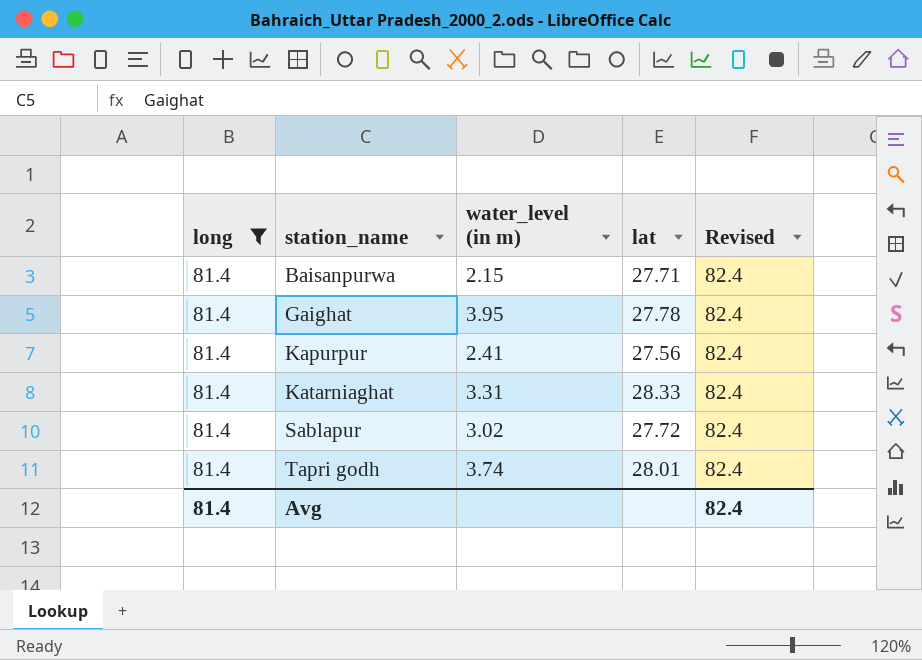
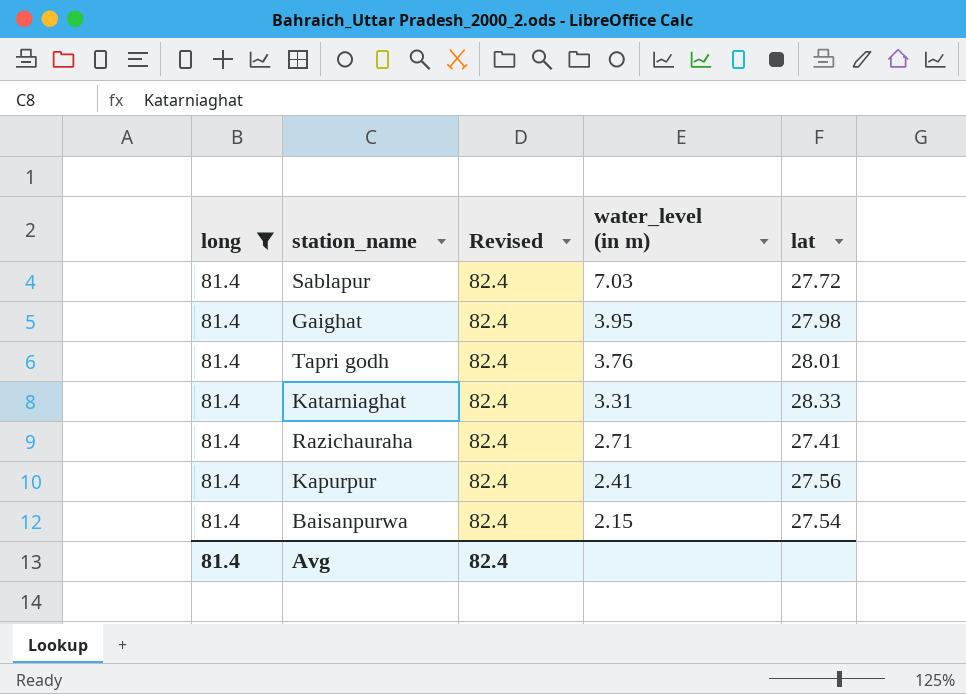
row order: station_name ascending -> water_level (in m) descending
column Revised | position: 5 -> 3
Sablapur | water_level (in m): 3.02 -> 7.03
Gaighat | lat: 27.78 -> 27.98
Tapri godh | water_level (in m): 3.74 -> 3.76
row Razichauraha: none -> 81.4 | 82.4 | 2.71 | 27.41
Baisanpurwa | lat: 27.71 -> 27.54

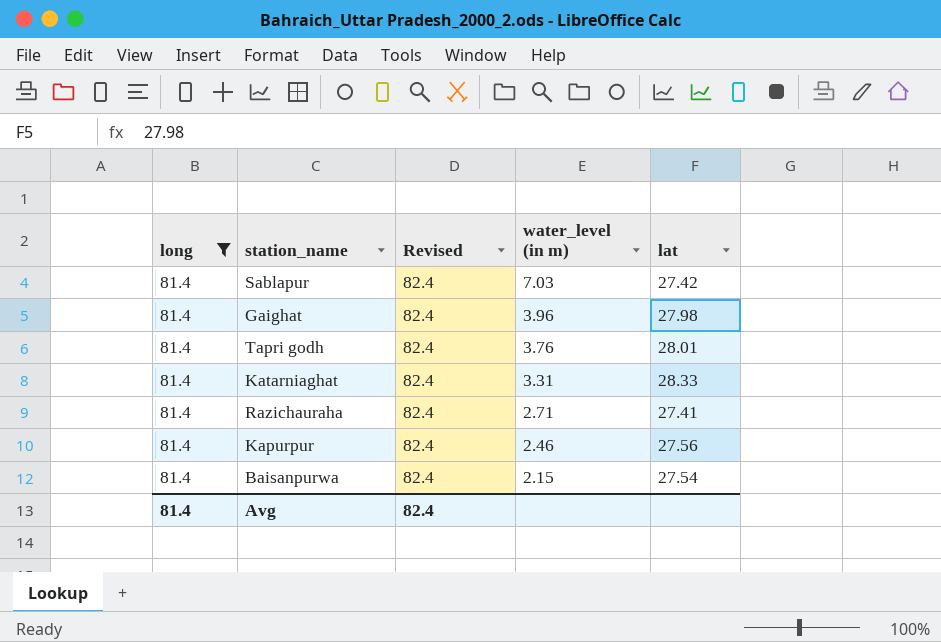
Sablapur | lat: 27.72 -> 27.42
Gaighat | water_level (in m): 3.95 -> 3.96
Kapurpur | water_level (in m): 2.41 -> 2.46

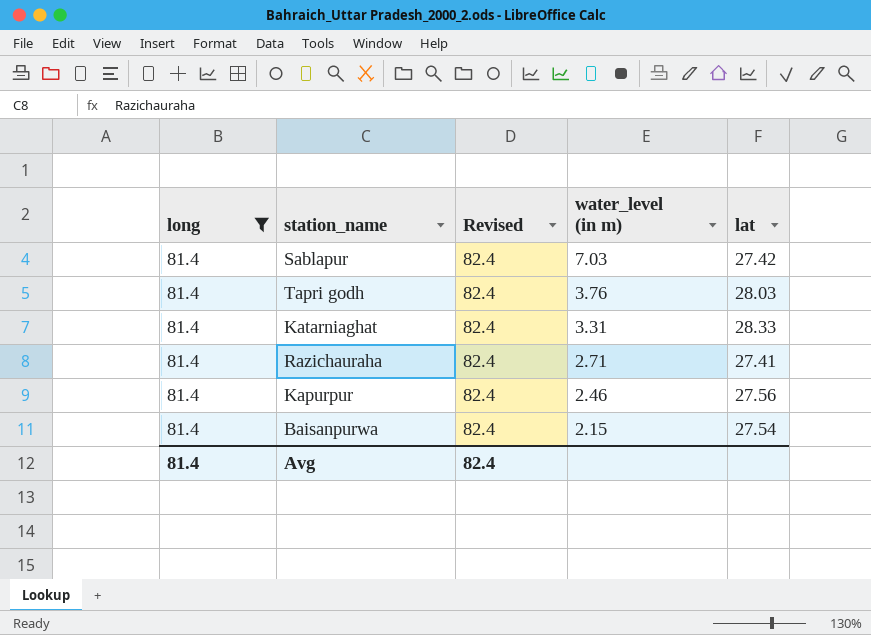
row Gaighat: 81.4 | 82.4 | 3.96 | 27.98 -> none
Tapri godh | lat: 28.01 -> 28.03

